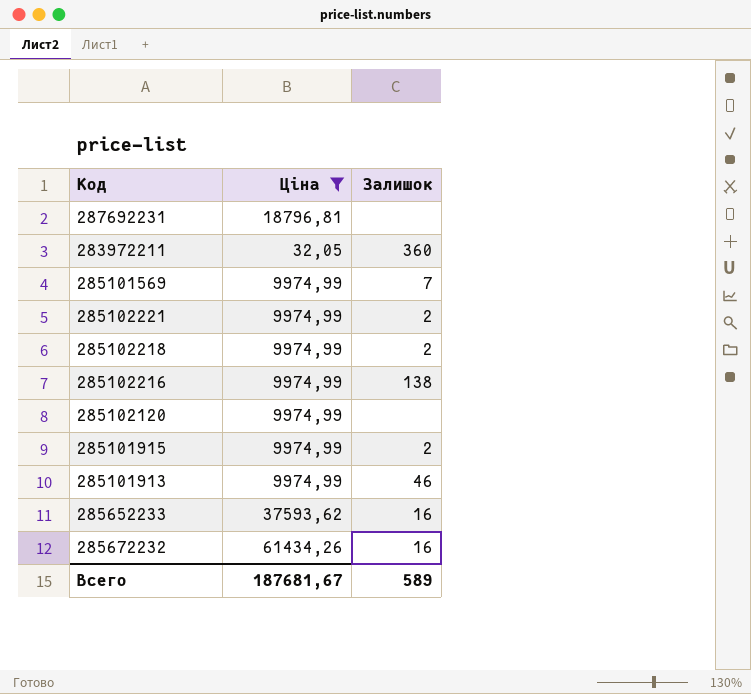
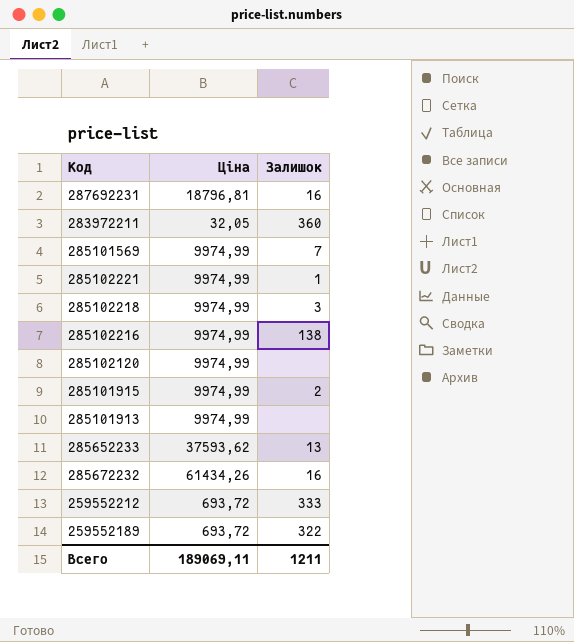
filter: Ціна != 693,72 -> none
287692231 | Залишок: none -> 16
285102221 | Залишок: 2 -> 1
285102218 | Залишок: 2 -> 3
285101913 | Залишок: 46 -> none
285652233 | Залишок: 16 -> 13
Всего | Ціна: 187681,67 -> 189069,11
Всего | Залишок: 589 -> 1211

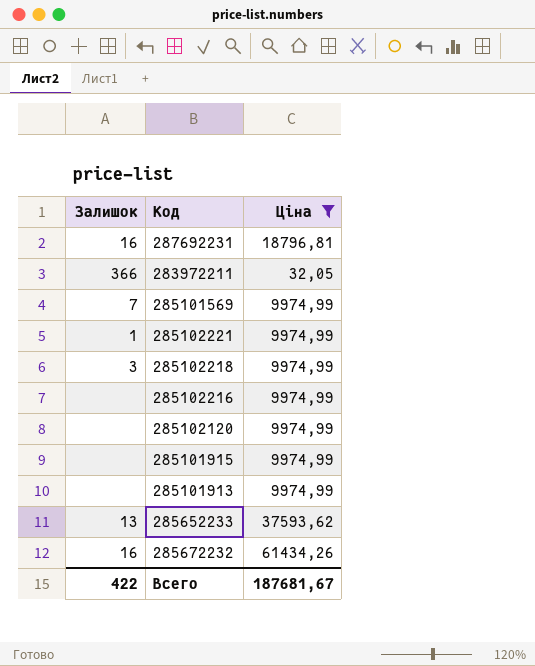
filter: none -> Ціна != 693,72
column Залишок | position: 3 -> 1
283972211 | Залишок: 360 -> 366
285102216 | Залишок: 138 -> none
285101915 | Залишок: 2 -> none
Всего | Залишок: 1211 -> 422
Всего | Ціна: 189069,11 -> 187681,67

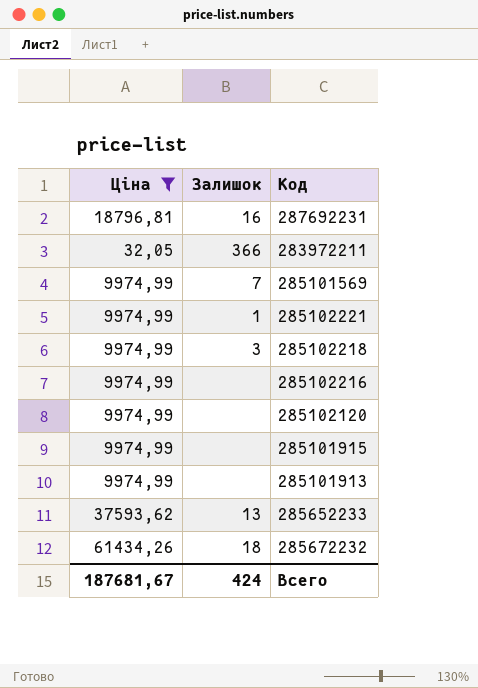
column Ціна | position: 3 -> 1
285672232 | Залишок: 16 -> 18
Всего | Залишок: 422 -> 424

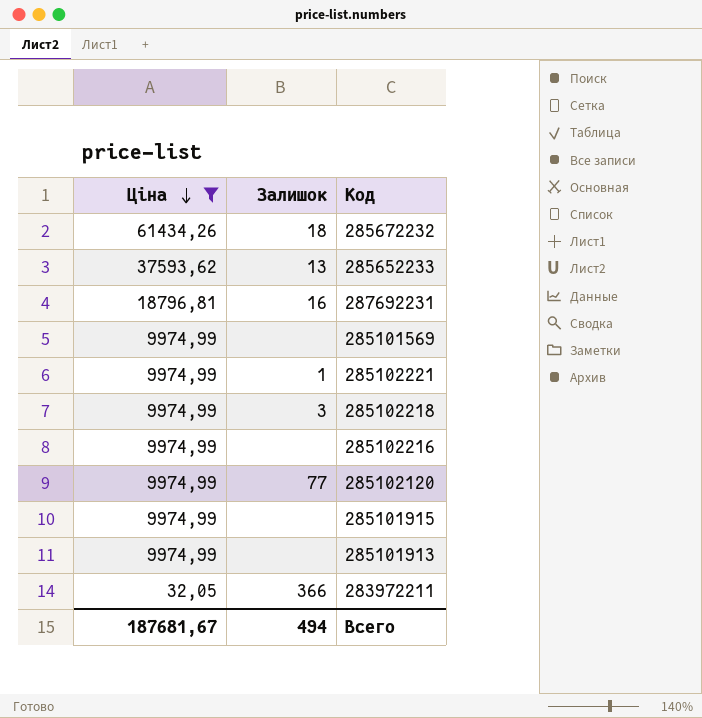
row order: none -> Ціна descending
285101569 | Залишок: 7 -> none
285102120 | Залишок: none -> 77
Всего | Залишок: 424 -> 494

